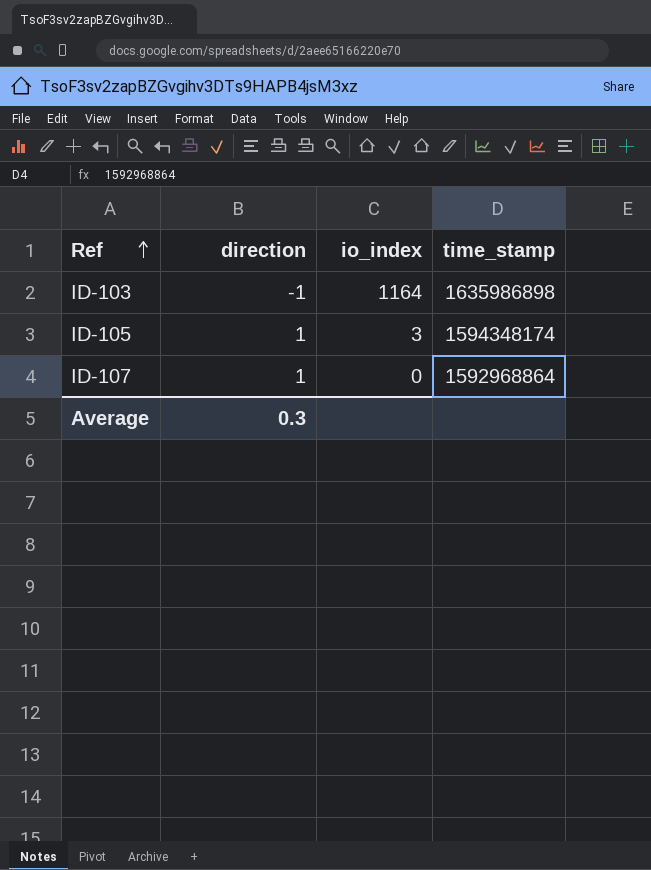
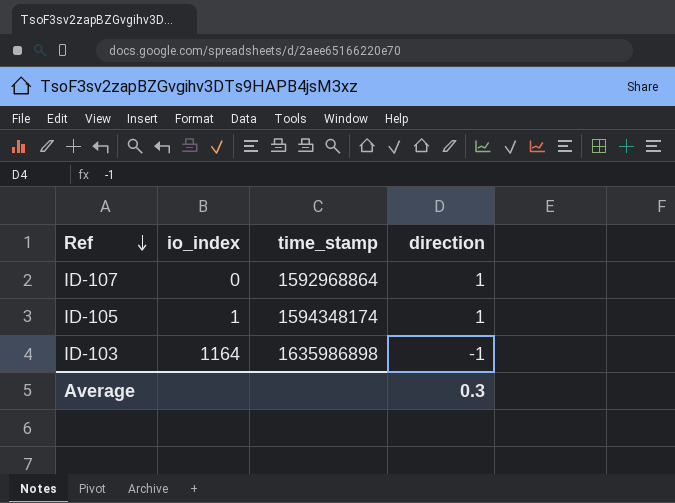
row order: Ref ascending -> Ref descending
column direction | position: 2 -> 4
ID-105 | io_index: 3 -> 1

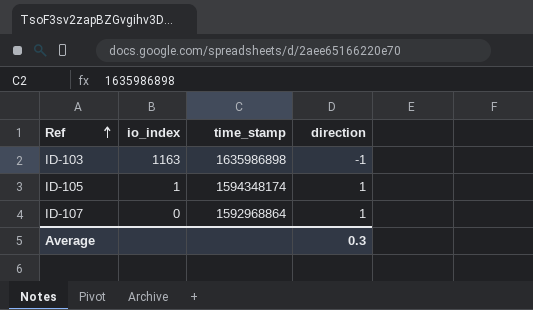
row order: Ref descending -> Ref ascending
ID-103 | io_index: 1164 -> 1163

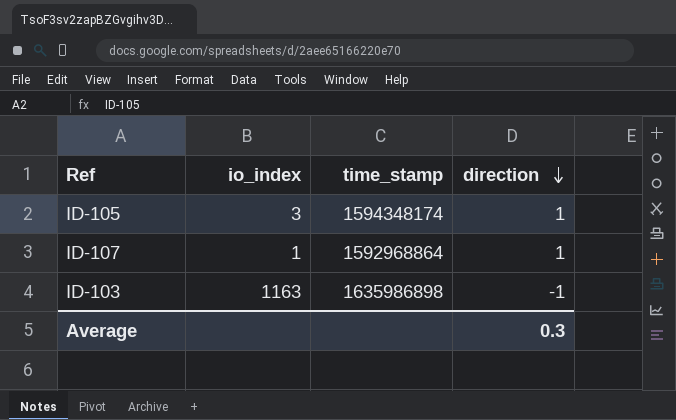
row order: Ref ascending -> direction descending
ID-105 | io_index: 1 -> 3
ID-107 | io_index: 0 -> 1

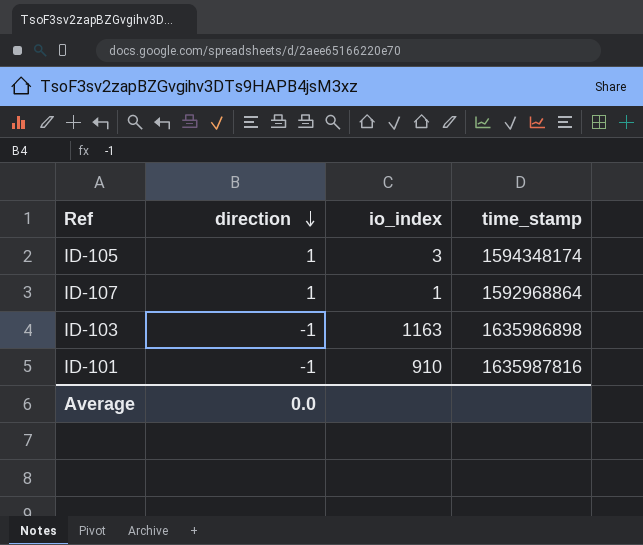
column direction | position: 4 -> 2
row ID-101: none -> -1 | 910 | 1635987816
Average | direction: 0.3 -> 0.0

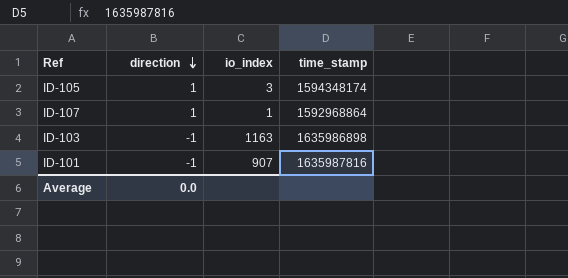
ID-101 | io_index: 910 -> 907

